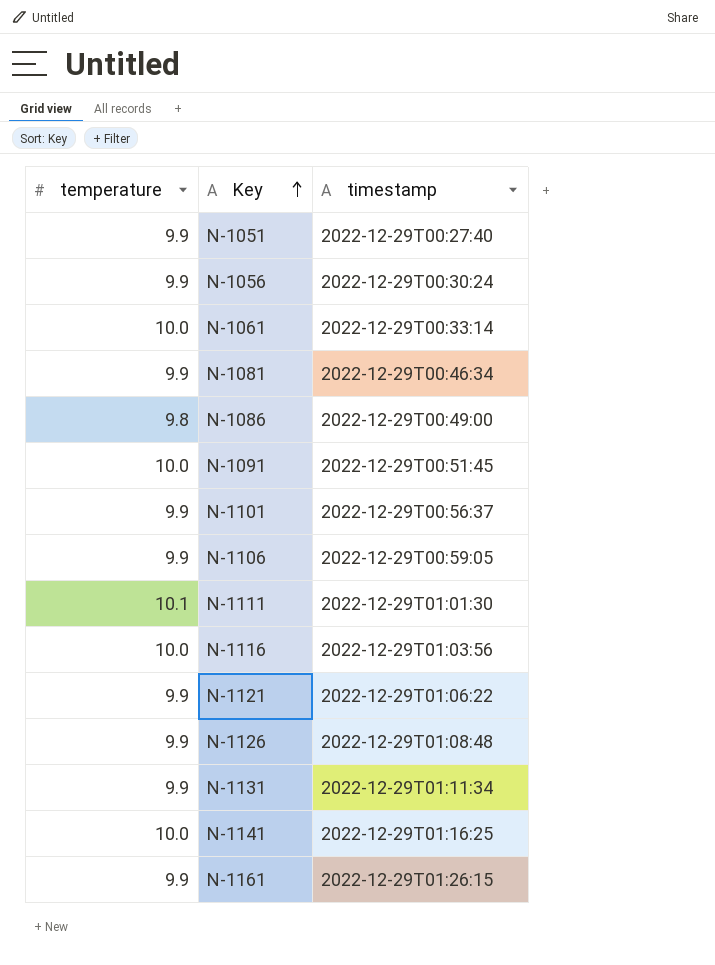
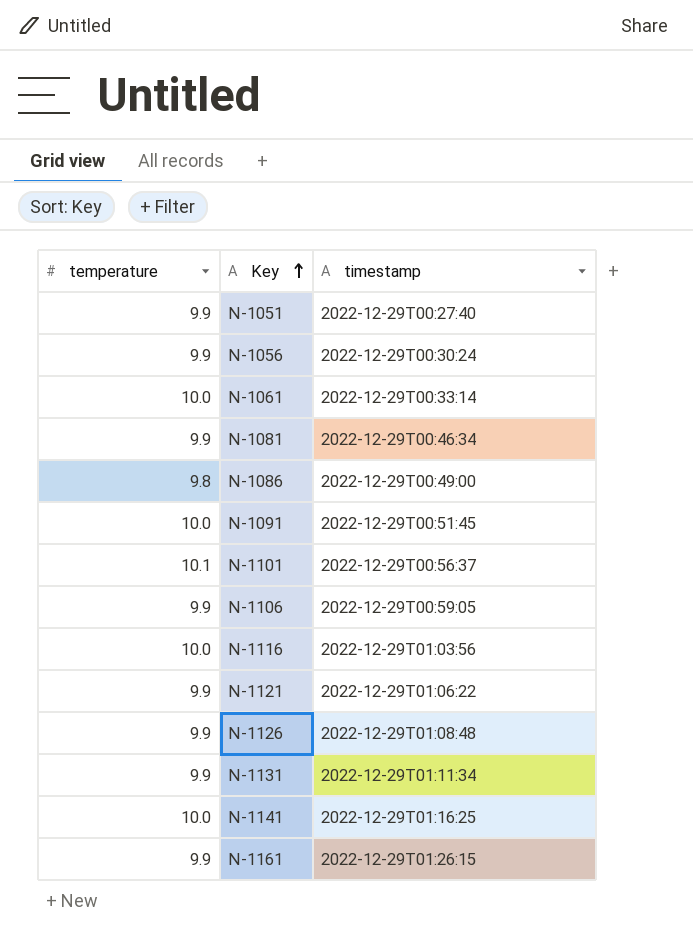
row N-1111: 10.1 | 2022-12-29T01:01:30 -> none
N-1101 | temperature: 9.9 -> 10.1

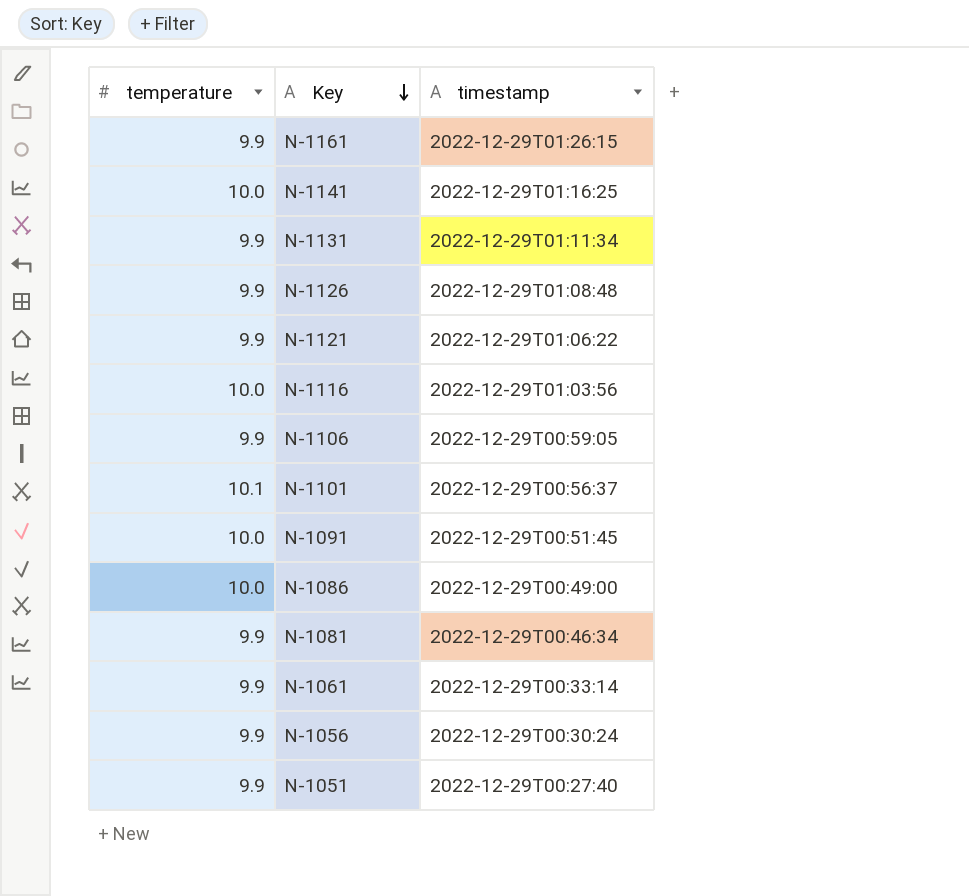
row order: Key ascending -> Key descending
N-1086 | temperature: 9.8 -> 10.0
N-1061 | temperature: 10.0 -> 9.9

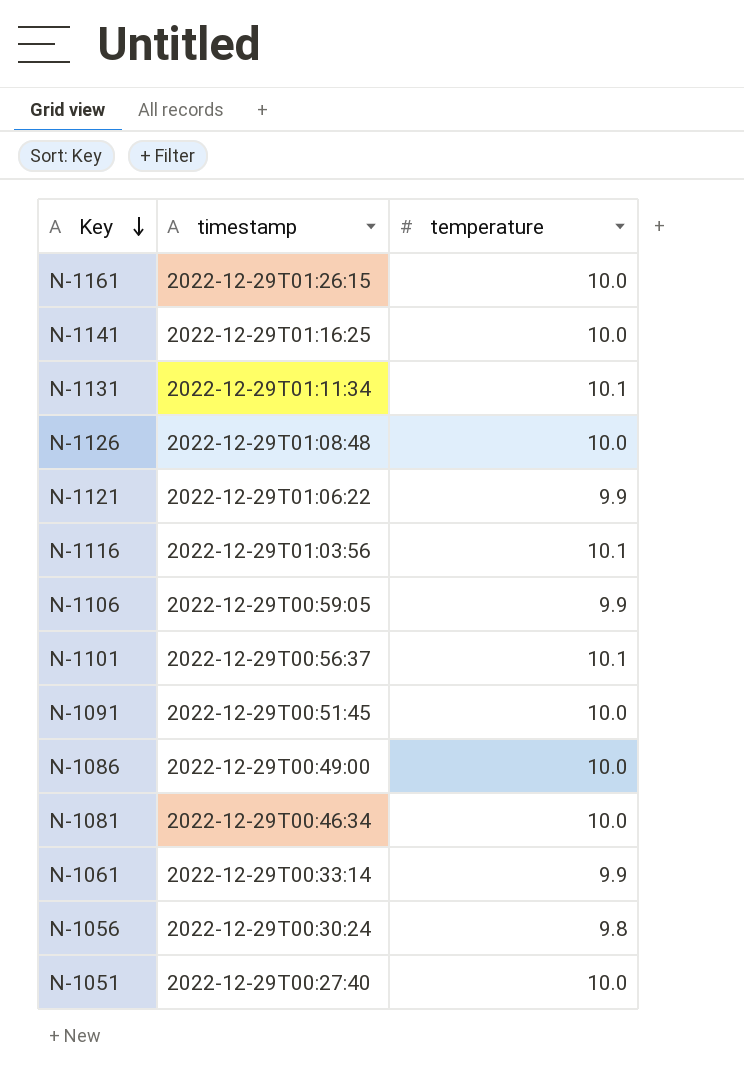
column temperature | position: 1 -> 3
N-1161 | temperature: 9.9 -> 10.0
N-1131 | temperature: 9.9 -> 10.1
N-1126 | temperature: 9.9 -> 10.0
N-1116 | temperature: 10.0 -> 10.1
N-1081 | temperature: 9.9 -> 10.0
N-1056 | temperature: 9.9 -> 9.8
N-1051 | temperature: 9.9 -> 10.0

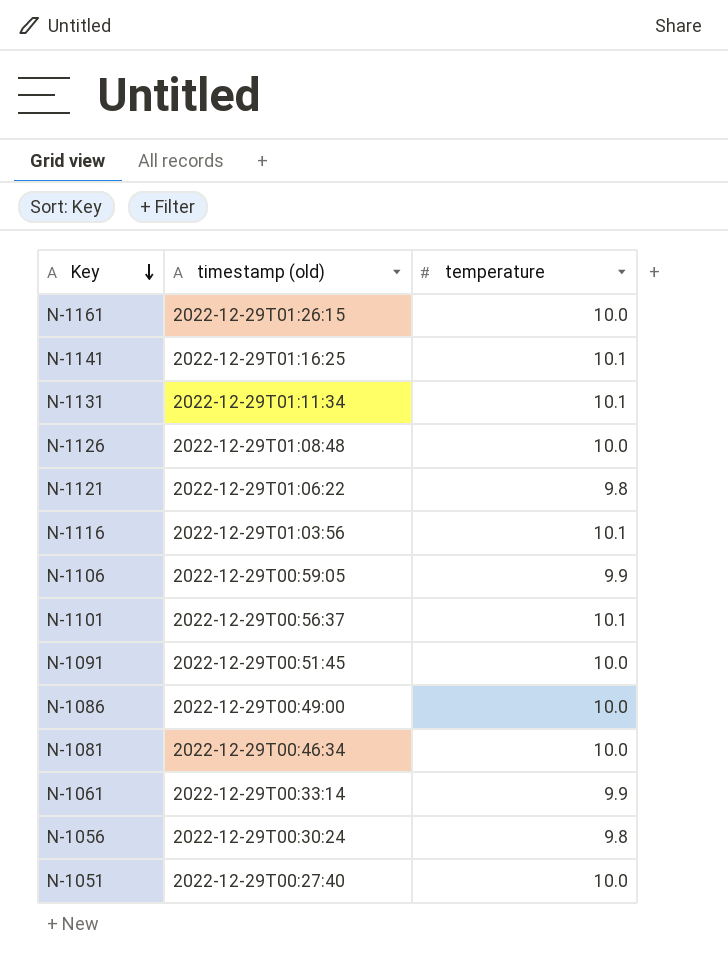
column name: timestamp -> timestamp (old)
N-1141 | temperature: 10.0 -> 10.1
N-1121 | temperature: 9.9 -> 9.8

